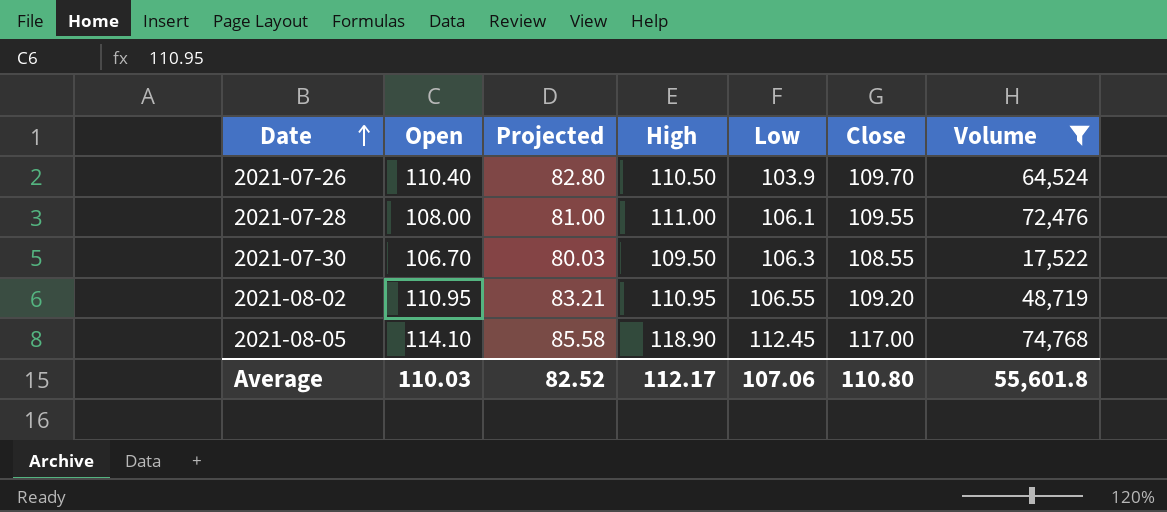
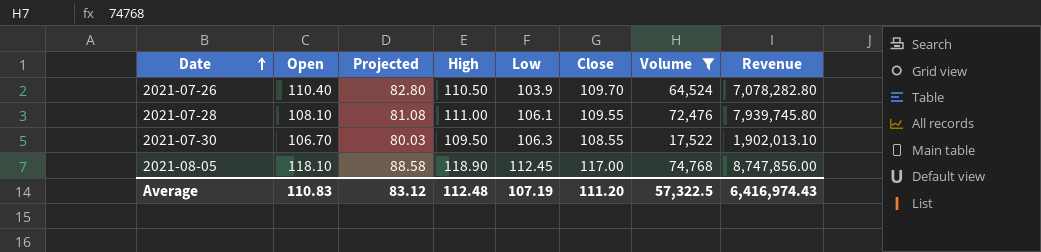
column Revenue | formula: none -> [Close] * [Volume]
row 2021-08-02: 110.95 | 83.21 | 110.95 | 106.55 | 109.20 | 48,719 -> none
2021-07-28 | Open: 108.00 -> 108.10
2021-07-28 | Projected: 81.00 -> 81.08
2021-08-05 | Open: 114.10 -> 118.10
2021-08-05 | Projected: 85.58 -> 88.58
Average | Open: 110.03 -> 110.83
Average | Projected: 82.52 -> 83.12
Average | High: 112.17 -> 112.48
Average | Low: 107.06 -> 107.19
Average | Close: 110.80 -> 111.20
Average | Volume: 55,601.8 -> 57,322.5

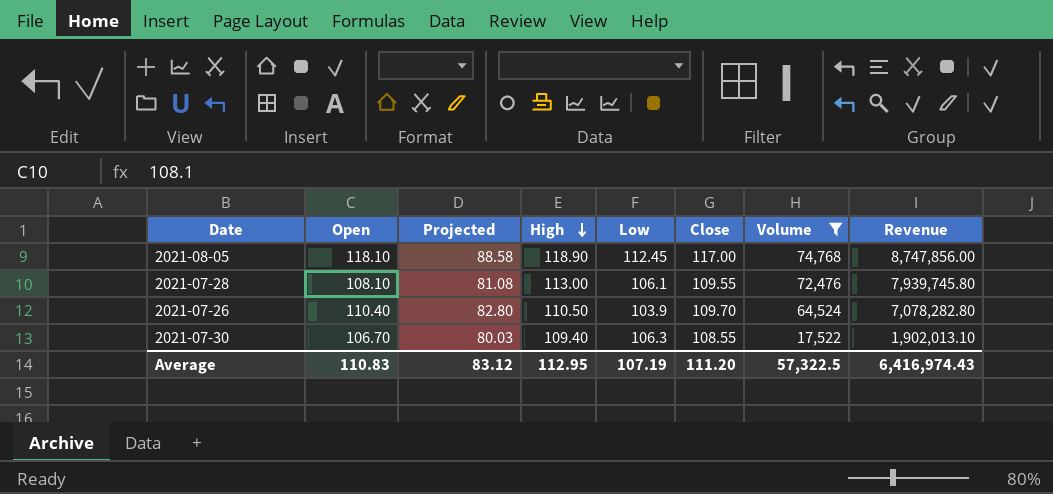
row order: Date ascending -> High descending
2021-07-28 | High: 111.00 -> 113.00
2021-07-30 | High: 109.50 -> 109.40
Average | High: 112.48 -> 112.95

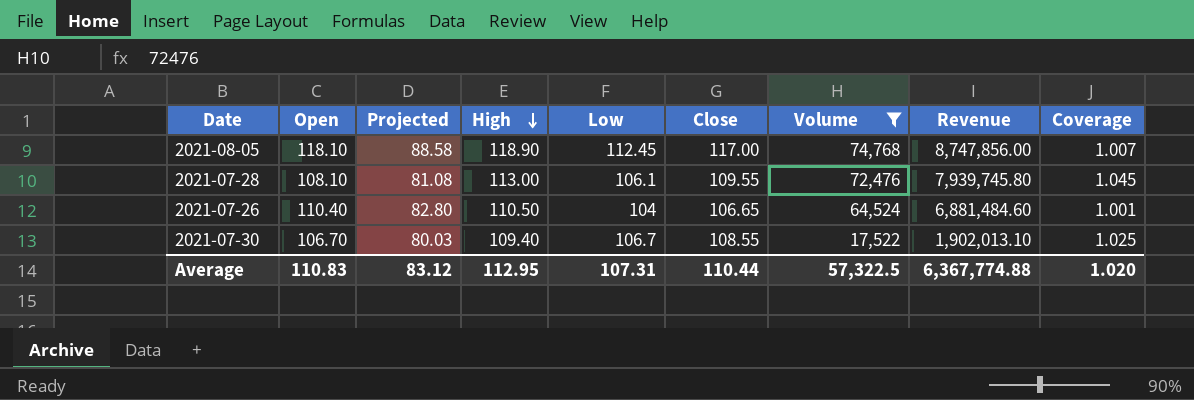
column Coverage | formula: none -> [High] / [Open]
2021-07-26 | Low: 103.9 -> 104
2021-07-26 | Close: 109.70 -> 106.65
2021-07-26 | Revenue: 7,078,282.80 -> 6,881,484.60
2021-07-30 | Low: 106.3 -> 106.7
Average | Low: 107.19 -> 107.31
Average | Close: 111.20 -> 110.44
Average | Revenue: 6,416,974.43 -> 6,367,774.88

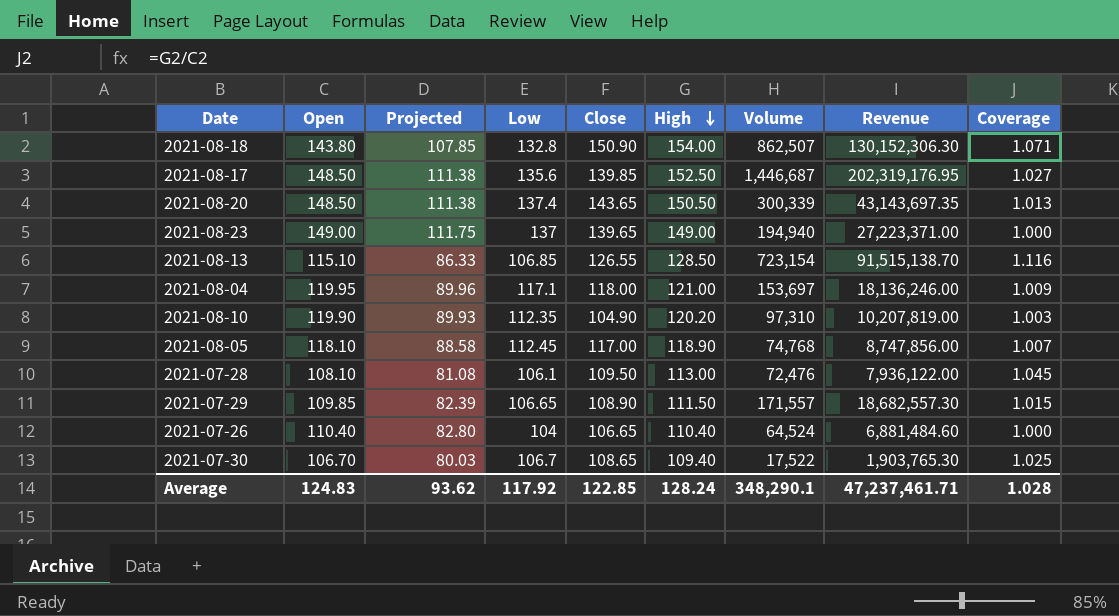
filter: Volume <= 74,768 -> none
column High | position: 4 -> 6
2021-07-28 | Close: 109.55 -> 109.50
2021-07-28 | Revenue: 7,939,745.80 -> 7,936,122.00
2021-07-26 | High: 110.50 -> 110.40
2021-07-26 | Coverage: 1.001 -> 1.000
2021-07-30 | Close: 108.55 -> 108.65
2021-07-30 | Revenue: 1,902,013.10 -> 1,903,765.30
Average | Open: 110.83 -> 124.83
Average | Projected: 83.12 -> 93.62
Average | Low: 107.31 -> 117.92
Average | Close: 110.44 -> 122.85
Average | High: 112.95 -> 128.24
Average | Volume: 57,322.5 -> 348,290.1
Average | Revenue: 6,367,774.88 -> 47,237,461.71
Average | Coverage: 1.020 -> 1.028

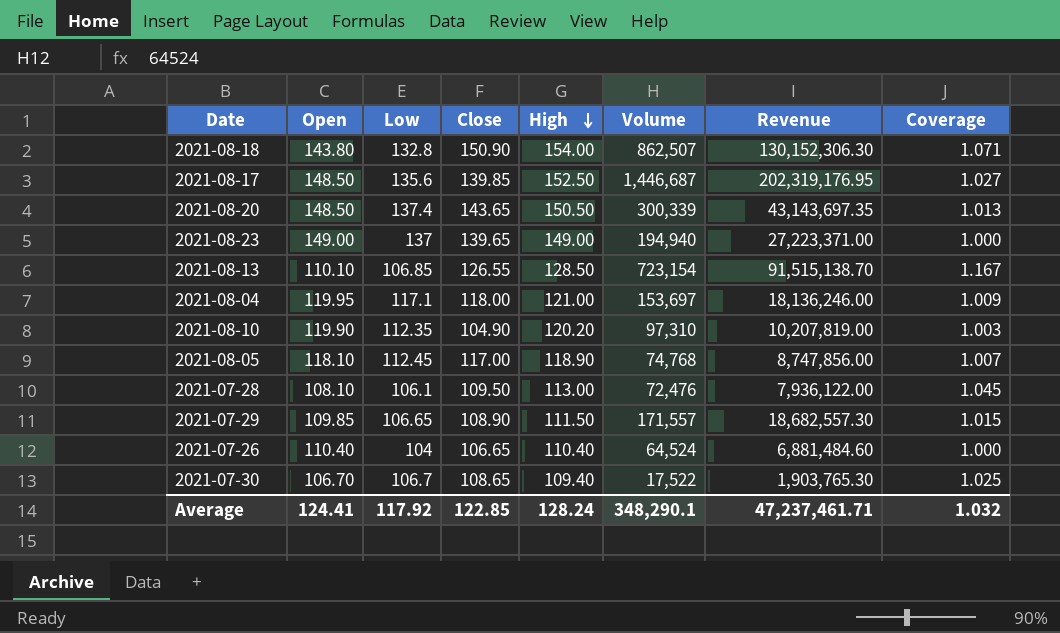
column Projected | formula: [Open] * 0.75 -> none
2021-08-13 | Open: 115.10 -> 110.10
2021-08-13 | Coverage: 1.116 -> 1.167
Average | Open: 124.83 -> 124.41
Average | Coverage: 1.028 -> 1.032

